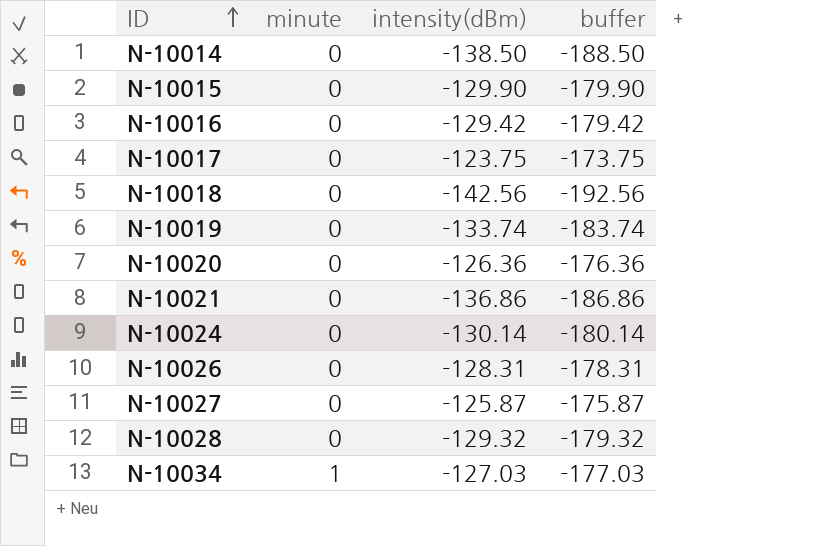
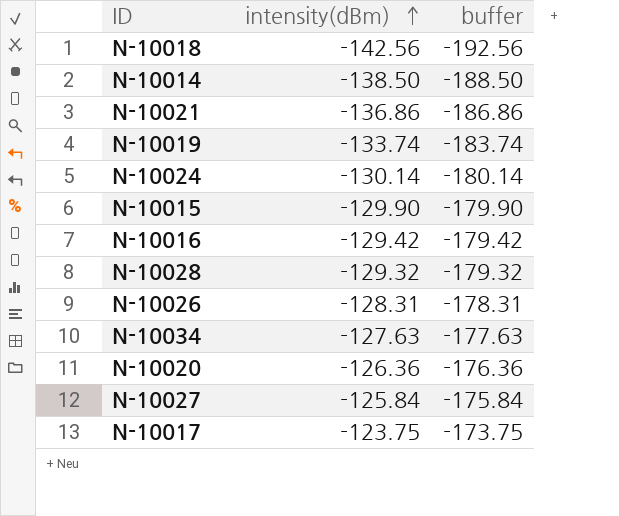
row order: ID ascending -> intensity(dBm) ascending
column minute | position: 2 -> none
N-10034 | intensity(dBm): -127.03 -> -127.63
N-10034 | buffer: -177.03 -> -177.63
N-10027 | intensity(dBm): -125.87 -> -125.84
N-10027 | buffer: -175.87 -> -175.84

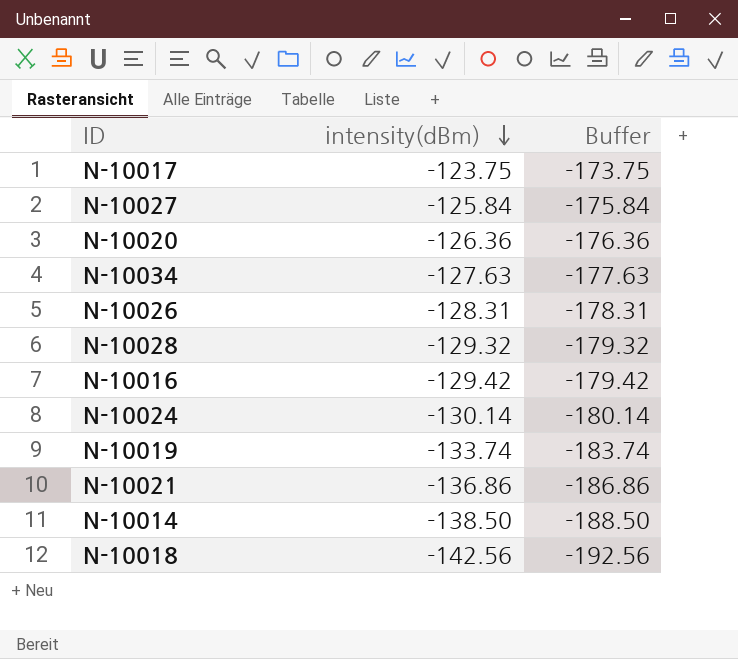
row order: intensity(dBm) ascending -> intensity(dBm) descending
column name: buffer -> Buffer
row N-10015: -129.90 | -179.90 -> none

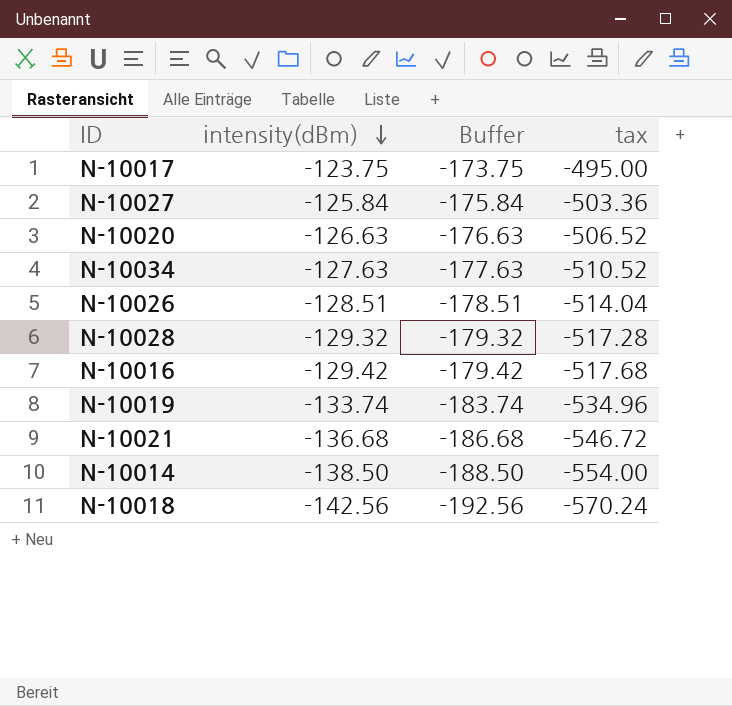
column tax | formula: none -> [intensity(dBm)] * 4
row N-10024: -130.14 | -180.14 -> none
N-10020 | intensity(dBm): -126.36 -> -126.63
N-10020 | Buffer: -176.36 -> -176.63
N-10026 | intensity(dBm): -128.31 -> -128.51
N-10026 | Buffer: -178.31 -> -178.51
N-10021 | intensity(dBm): -136.86 -> -136.68
N-10021 | Buffer: -186.86 -> -186.68

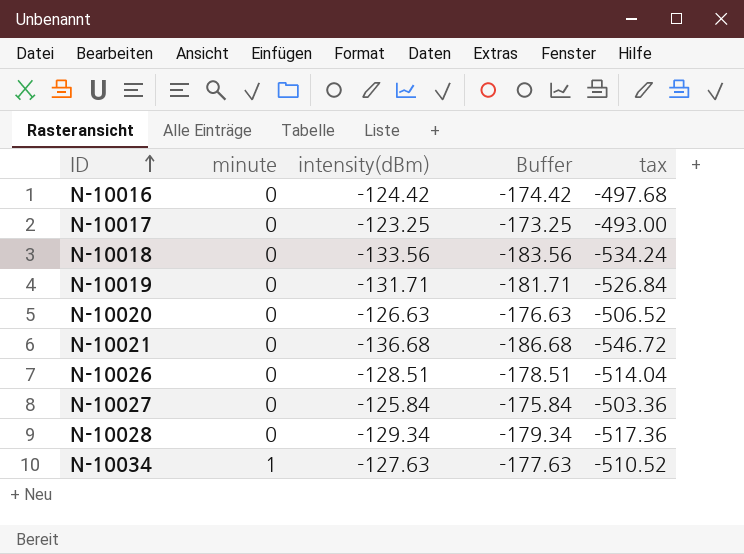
row order: intensity(dBm) descending -> ID ascending
column minute | position: none -> 2
row N-10014: -138.50 | -188.50 | -554.00 -> none
N-10016 | intensity(dBm): -129.42 -> -124.42
N-10016 | Buffer: -179.42 -> -174.42
N-10016 | tax: -517.68 -> -497.68
N-10017 | intensity(dBm): -123.75 -> -123.25
N-10017 | Buffer: -173.75 -> -173.25
N-10017 | tax: -495.00 -> -493.00
N-10018 | intensity(dBm): -142.56 -> -133.56
N-10018 | Buffer: -192.56 -> -183.56
N-10018 | tax: -570.24 -> -534.24
N-10019 | intensity(dBm): -133.74 -> -131.71
N-10019 | Buffer: -183.74 -> -181.71
N-10019 | tax: -534.96 -> -526.84
N-10028 | intensity(dBm): -129.32 -> -129.34
N-10028 | Buffer: -179.32 -> -179.34
N-10028 | tax: -517.28 -> -517.36

